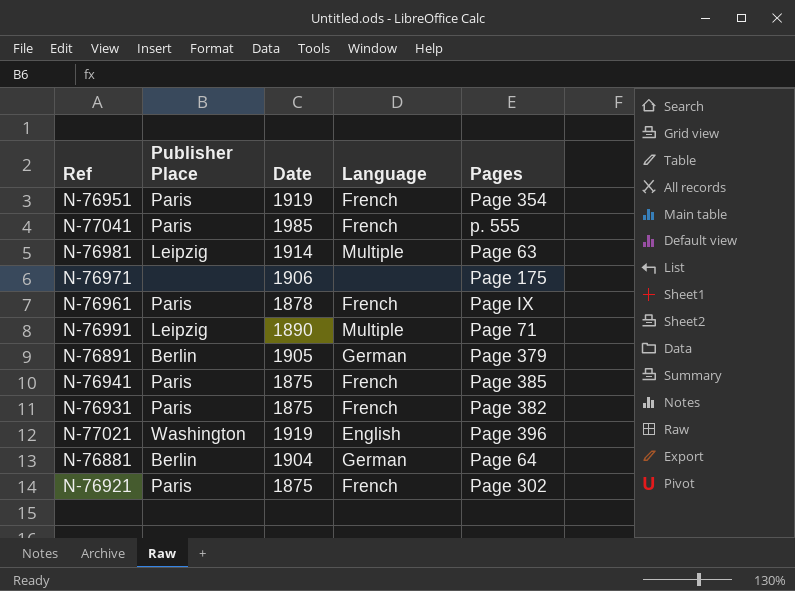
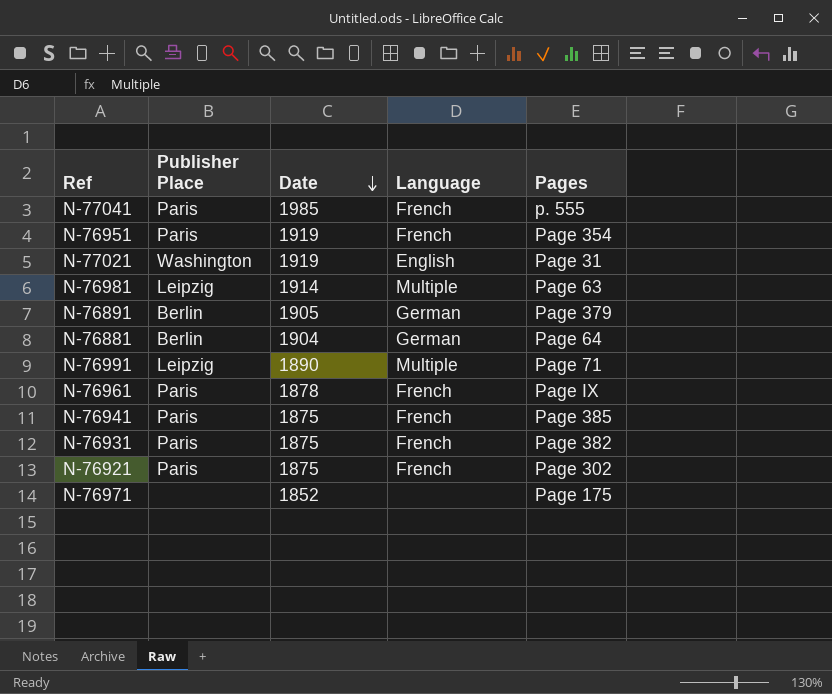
row order: none -> Date descending
N-77021 | Pages: Page 396 -> Page 31
N-76971 | Date: 1906 -> 1852

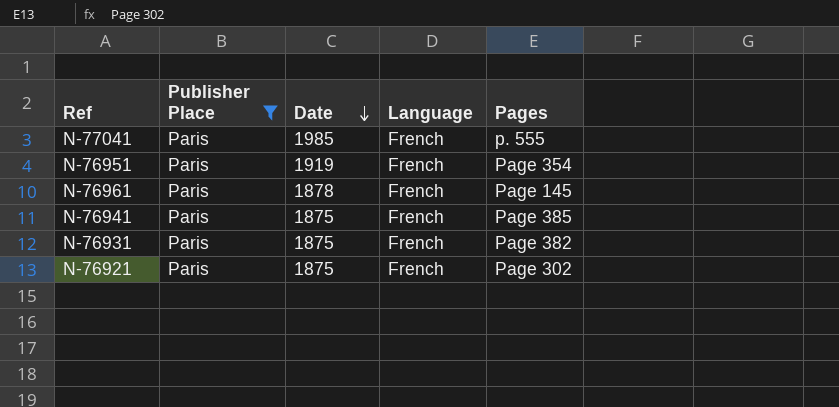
filter: none -> Publisher Place = Paris
N-76961 | Pages: Page IX -> Page 145

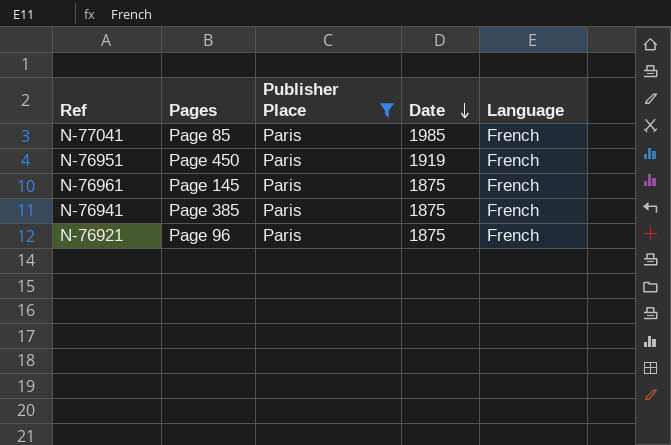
column Pages | position: 5 -> 2
row N-76931: Paris | 1875 | French | Page 382 -> none
N-77041 | Pages: p. 555 -> Page 85
N-76951 | Pages: Page 354 -> Page 450
N-76961 | Date: 1878 -> 1875
N-76921 | Pages: Page 302 -> Page 96

